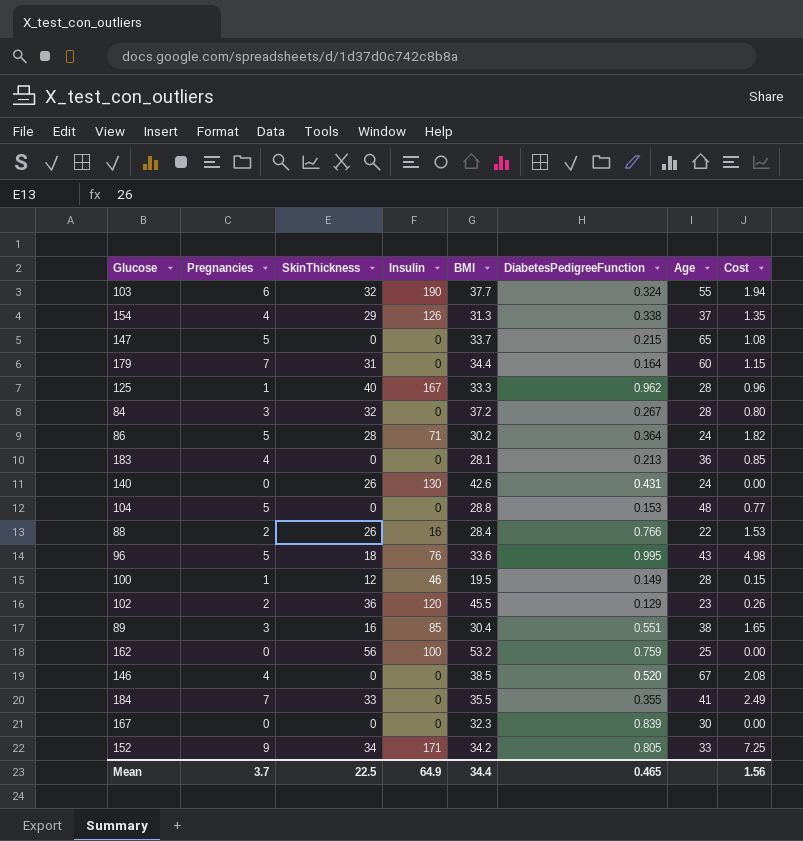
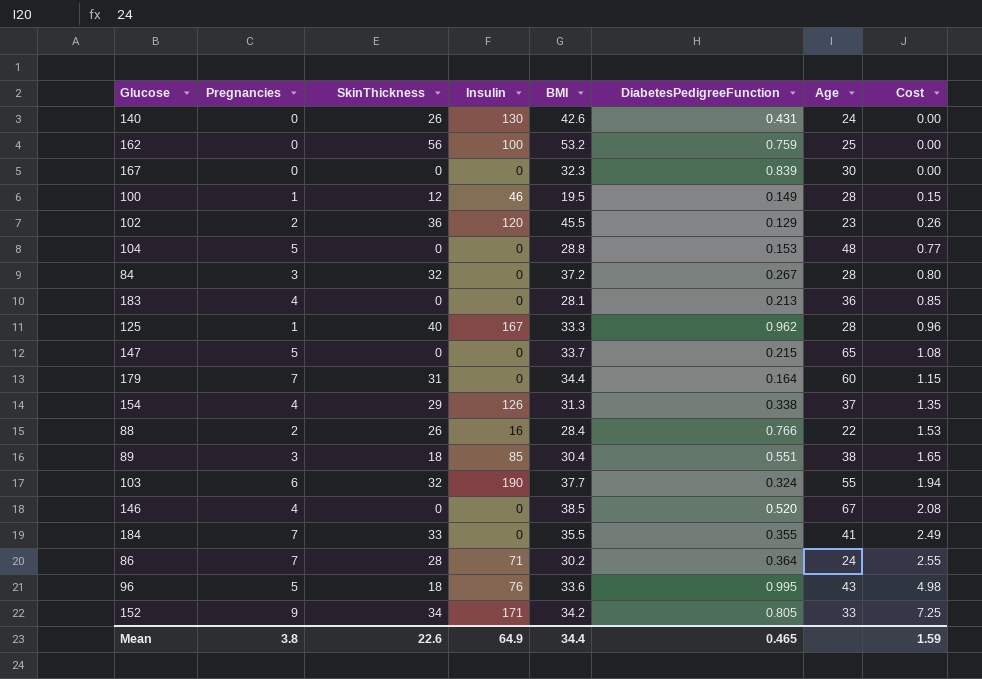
row order: none -> Cost ascending
89 | SkinThickness: 16 -> 18
86 | Pregnancies: 5 -> 7
86 | Cost: 1.82 -> 2.55
Mean | Pregnancies: 3.7 -> 3.8
Mean | SkinThickness: 22.5 -> 22.6
Mean | Cost: 1.56 -> 1.59

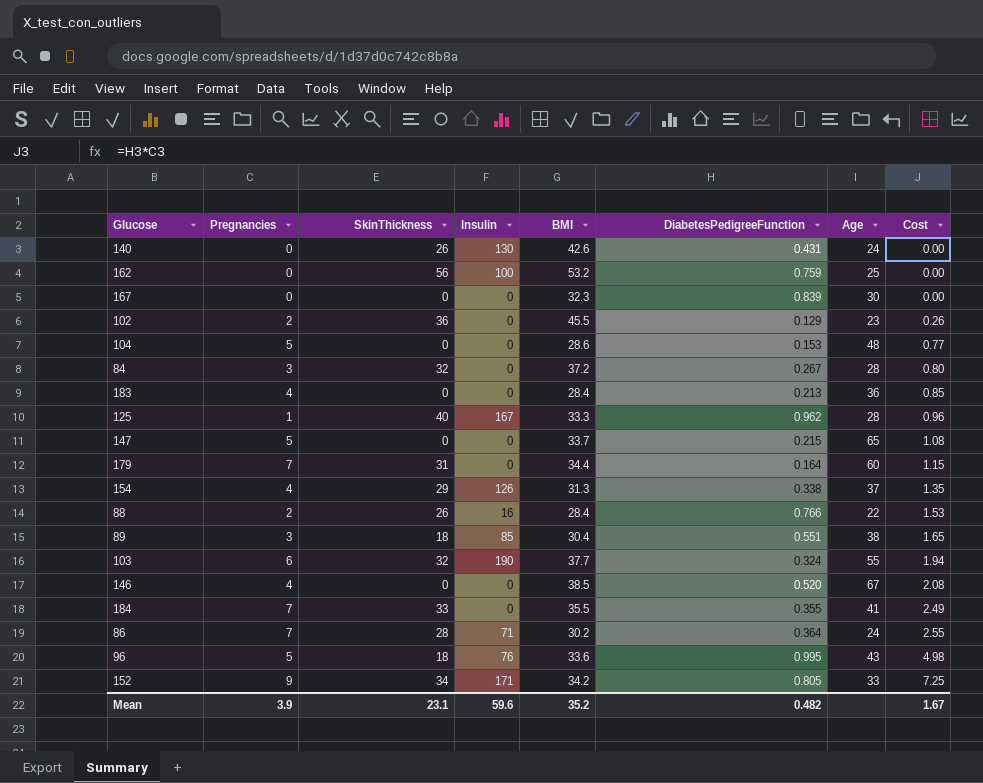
row 100: 1 | 12 | 46 | 19.5 | 0.149 | 28 | 0.15 -> none
102 | Insulin: 120 -> 0
104 | BMI: 28.8 -> 28.6
183 | BMI: 28.1 -> 28.4
Mean | Pregnancies: 3.8 -> 3.9
Mean | SkinThickness: 22.6 -> 23.1
Mean | Insulin: 64.9 -> 59.6
Mean | BMI: 34.4 -> 35.2
Mean | DiabetesPedigreeFunction: 0.465 -> 0.482
Mean | Cost: 1.59 -> 1.67

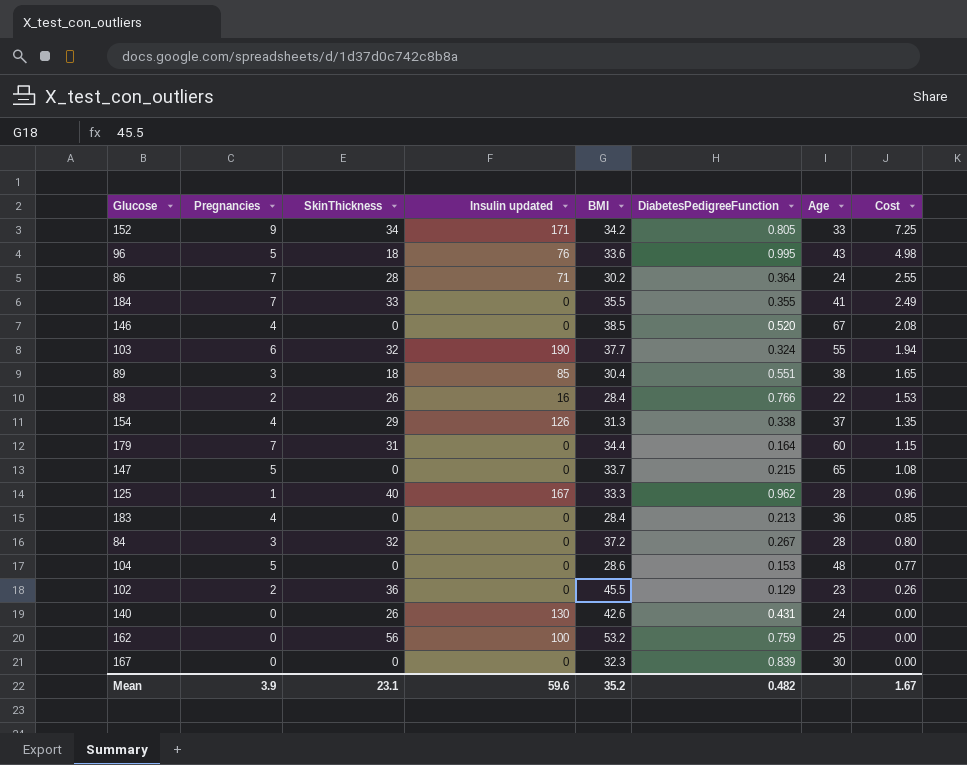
row order: Cost ascending -> Cost descending
column name: Insulin -> Insulin updated

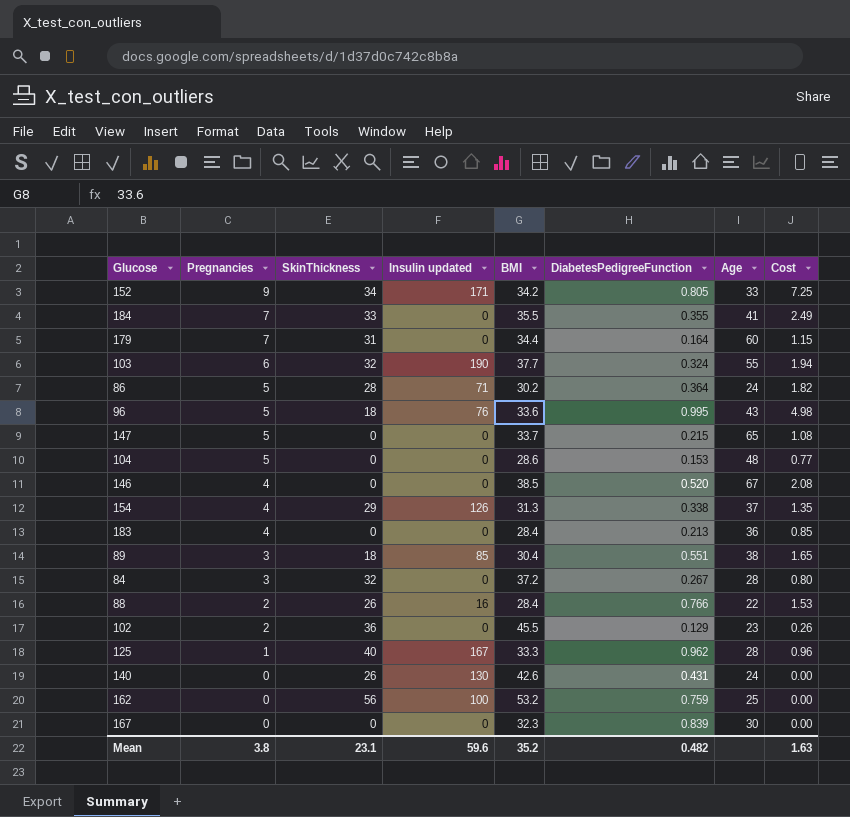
row order: Cost descending -> Pregnancies descending
86 | Pregnancies: 7 -> 5
86 | Cost: 2.55 -> 1.82
Mean | Pregnancies: 3.9 -> 3.8
Mean | Cost: 1.67 -> 1.63

